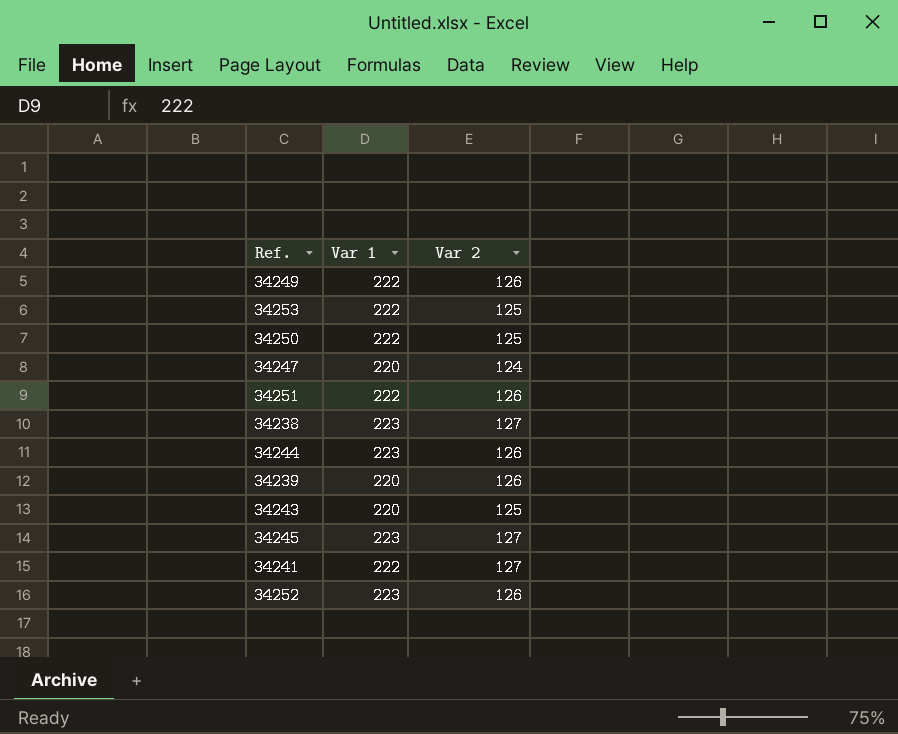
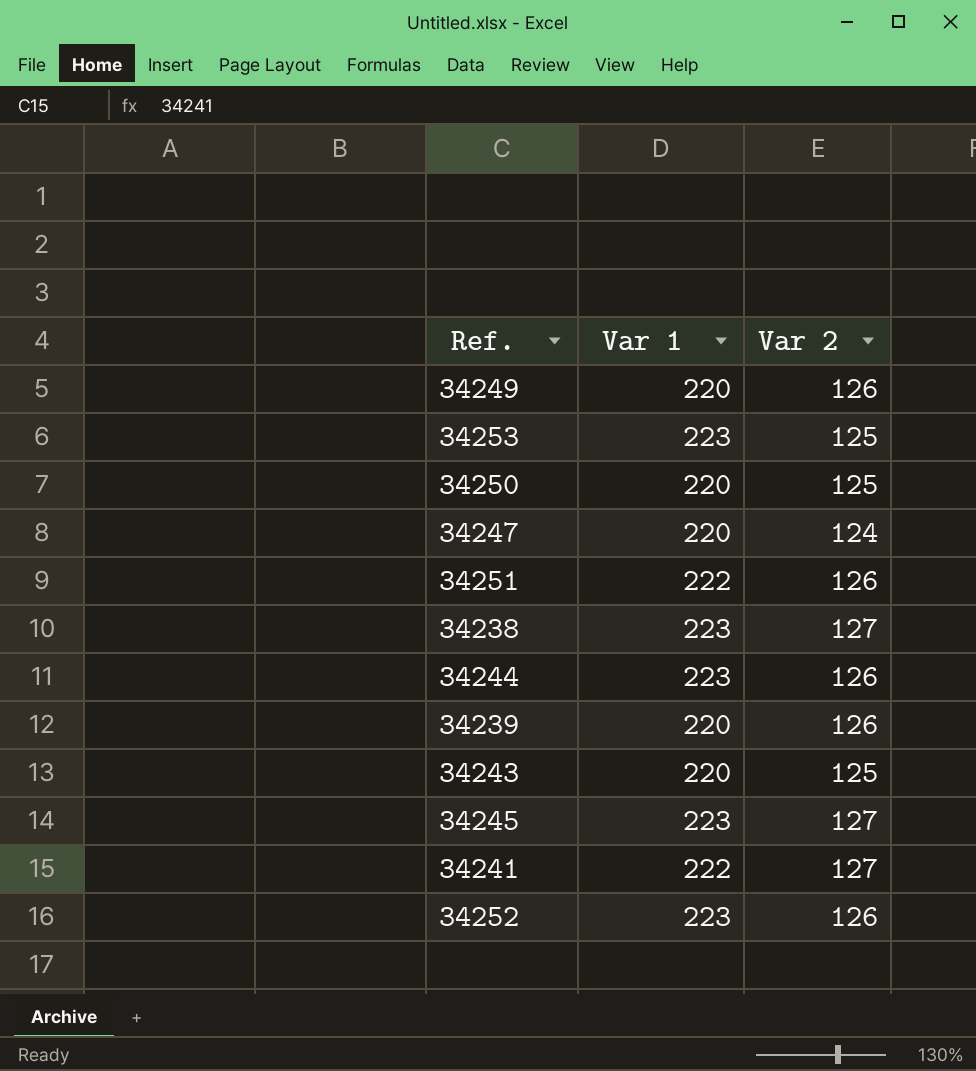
34249 | Var 1: 222 -> 220
34253 | Var 1: 222 -> 223
34250 | Var 1: 222 -> 220

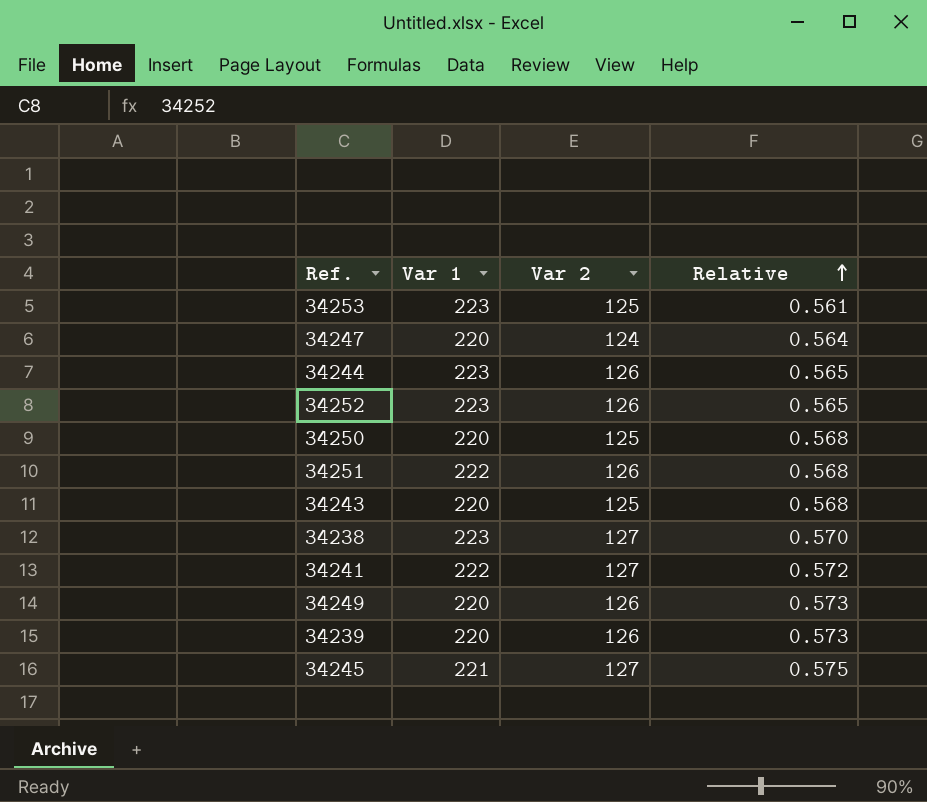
row order: none -> Relative ascending
column Relative | formula: none -> [Var 2] / [Var 1]
34245 | Var 1: 223 -> 221

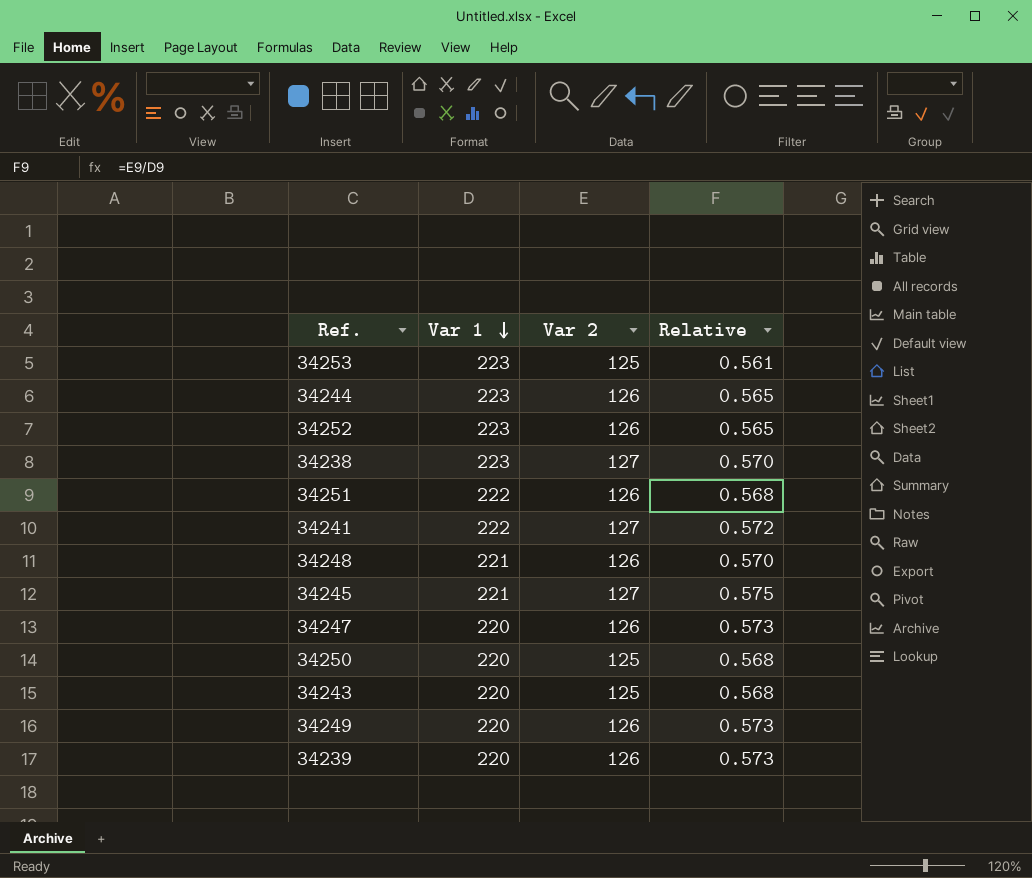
row order: Relative ascending -> Var 1 descending
row 34248: none -> 221 | 126 | 0.570
34247 | Var 2: 124 -> 126
34247 | Relative: 0.564 -> 0.573

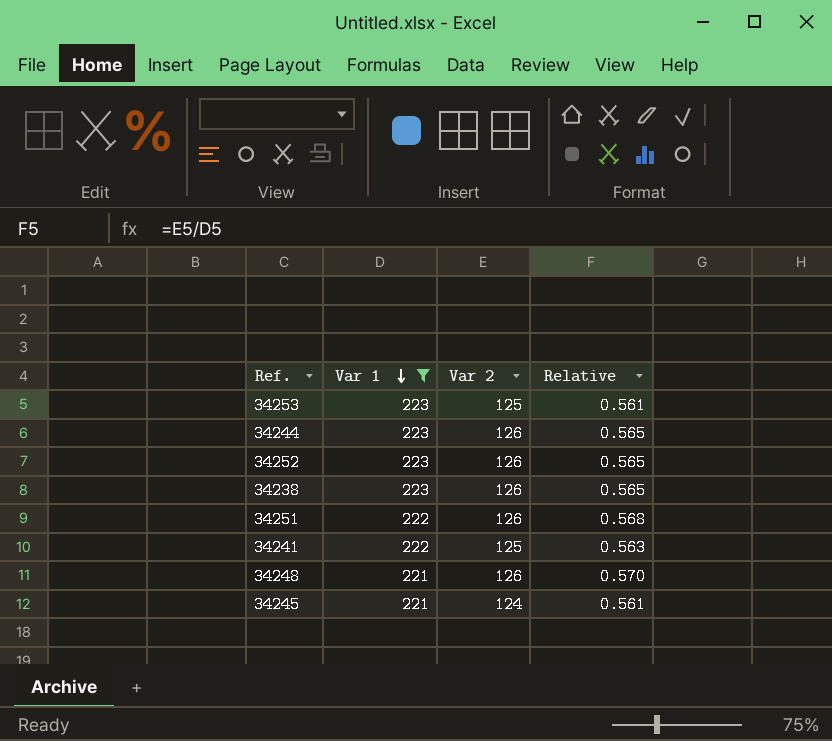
filter: none -> Var 1 != 220
34238 | Var 2: 127 -> 126
34238 | Relative: 0.570 -> 0.565
34241 | Var 2: 127 -> 125
34241 | Relative: 0.572 -> 0.563
34245 | Var 2: 127 -> 124
34245 | Relative: 0.575 -> 0.561

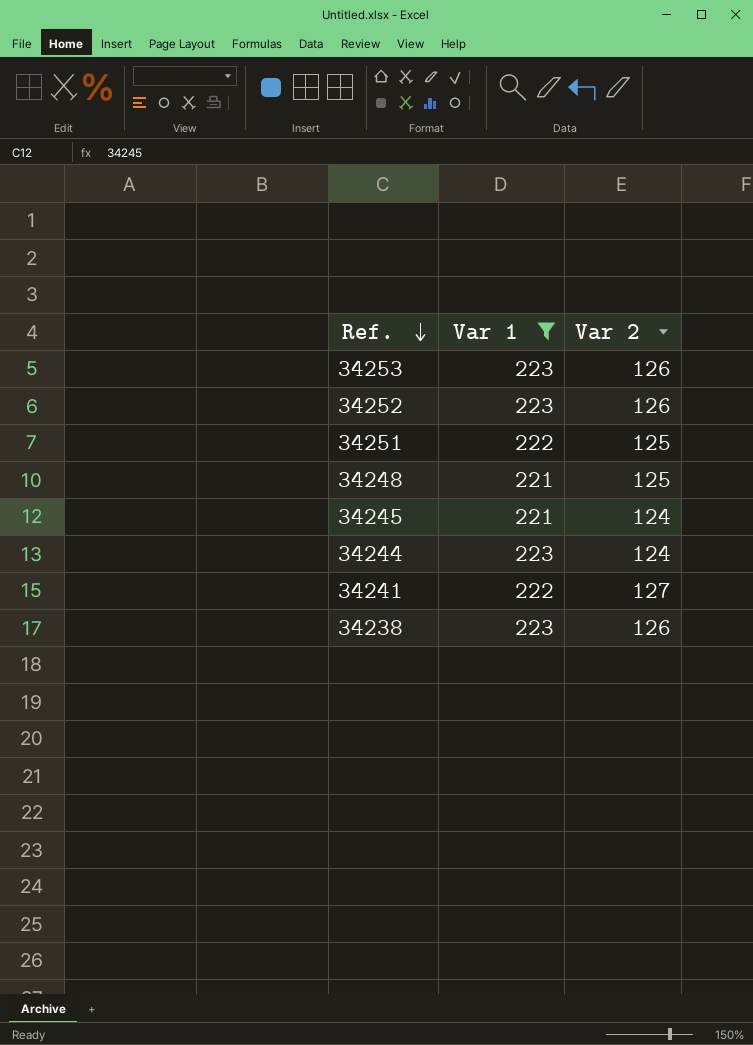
row order: Var 1 descending -> Ref. descending
column Relative | formula: [Var 2] / [Var 1] -> none
34253 | Var 2: 125 -> 126
34251 | Var 2: 126 -> 125
34248 | Var 2: 126 -> 125
34244 | Var 2: 126 -> 124
34241 | Var 2: 125 -> 127

